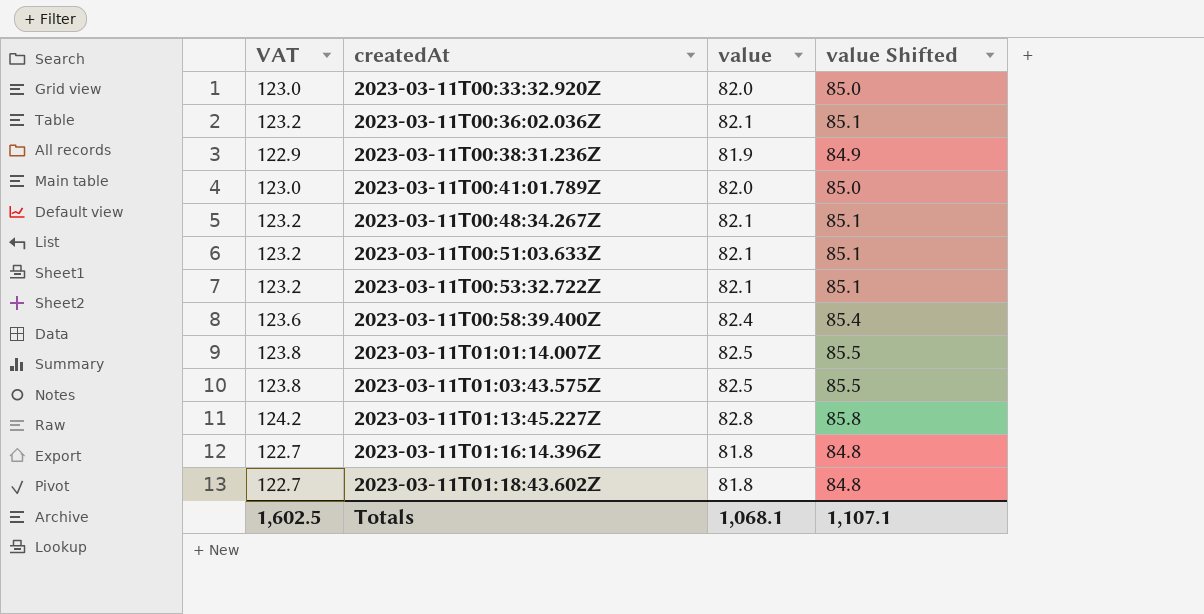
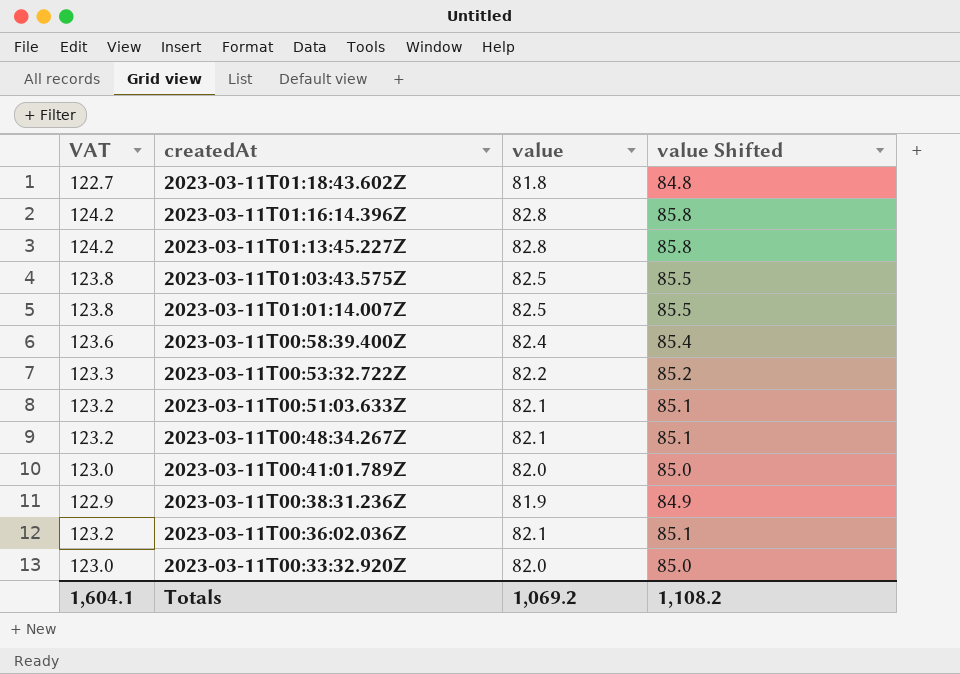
row order: createdAt ascending -> createdAt descending
2023-03-11T01:16:14.396Z | VAT: 122.7 -> 124.2
2023-03-11T01:16:14.396Z | value: 81.8 -> 82.8
2023-03-11T01:16:14.396Z | value Shifted: 84.8 -> 85.8
2023-03-11T00:53:32.722Z | VAT: 123.2 -> 123.3
2023-03-11T00:53:32.722Z | value: 82.1 -> 82.2
2023-03-11T00:53:32.722Z | value Shifted: 85.1 -> 85.2
Totals | VAT: 1,602.5 -> 1,604.1
Totals | value: 1,068.1 -> 1,069.2
Totals | value Shifted: 1,107.1 -> 1,108.2

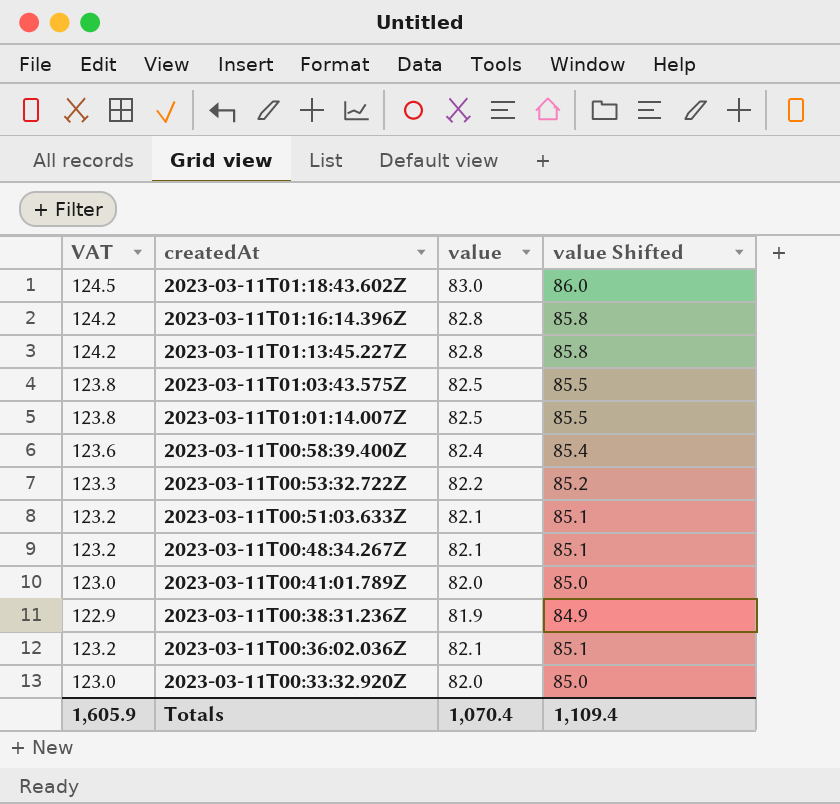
2023-03-11T01:18:43.602Z | VAT: 122.7 -> 124.5
2023-03-11T01:18:43.602Z | value: 81.8 -> 83.0
2023-03-11T01:18:43.602Z | value Shifted: 84.8 -> 86.0
Totals | VAT: 1,604.1 -> 1,605.9
Totals | value: 1,069.2 -> 1,070.4
Totals | value Shifted: 1,108.2 -> 1,109.4

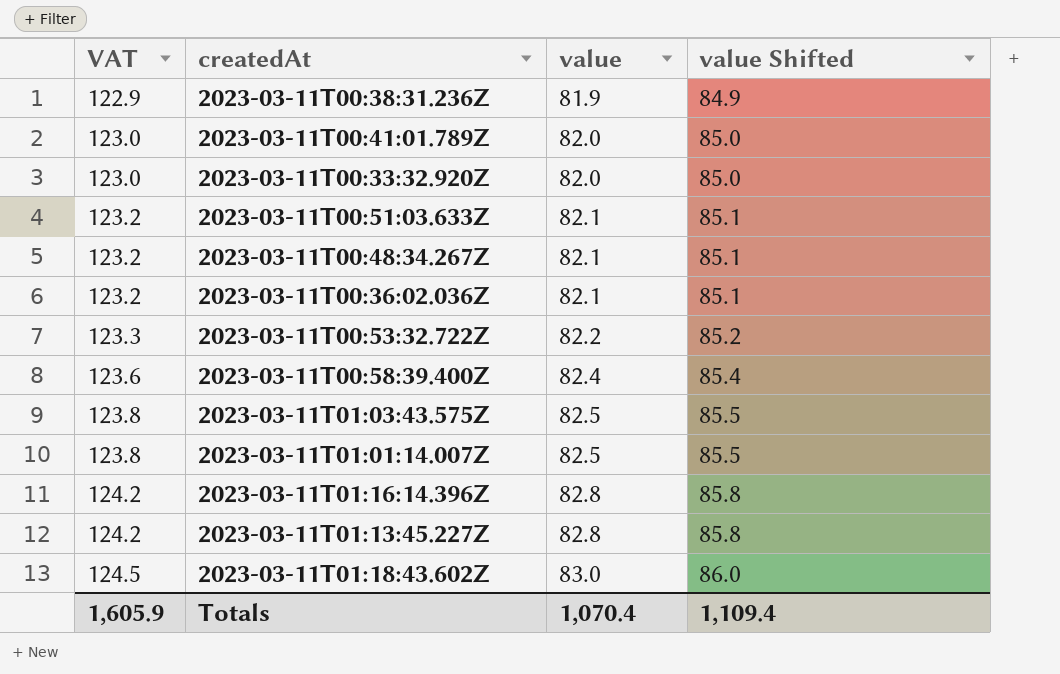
row order: createdAt descending -> VAT ascending

